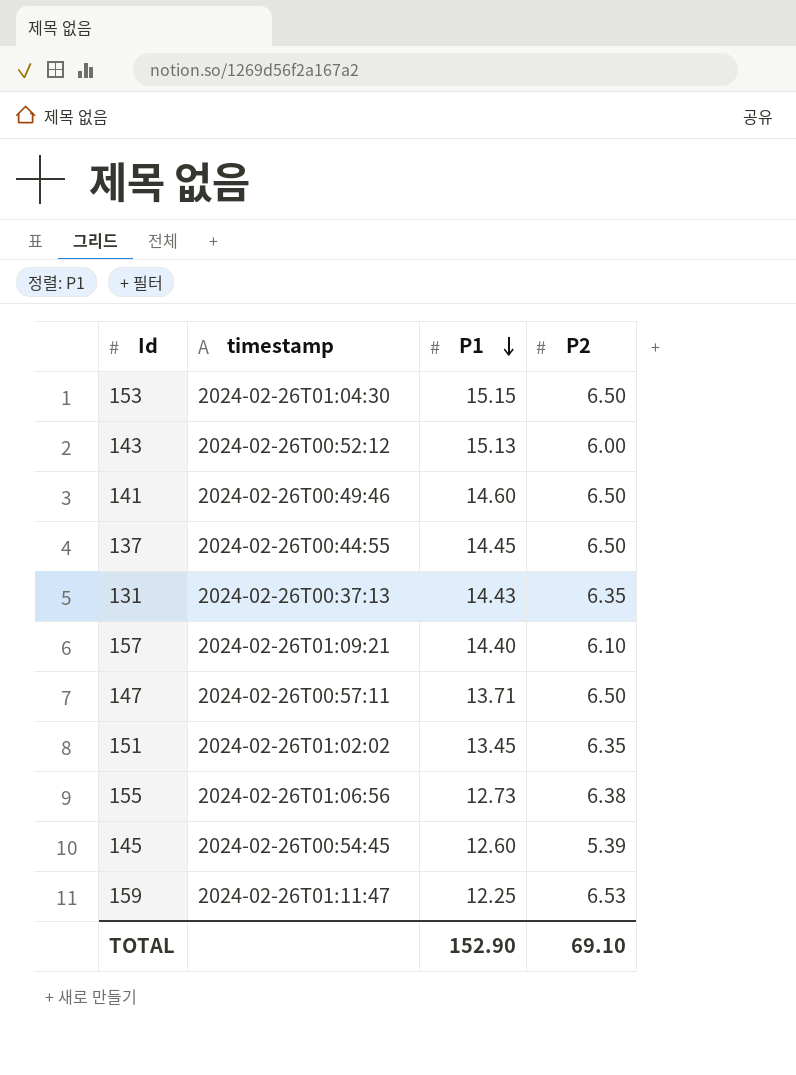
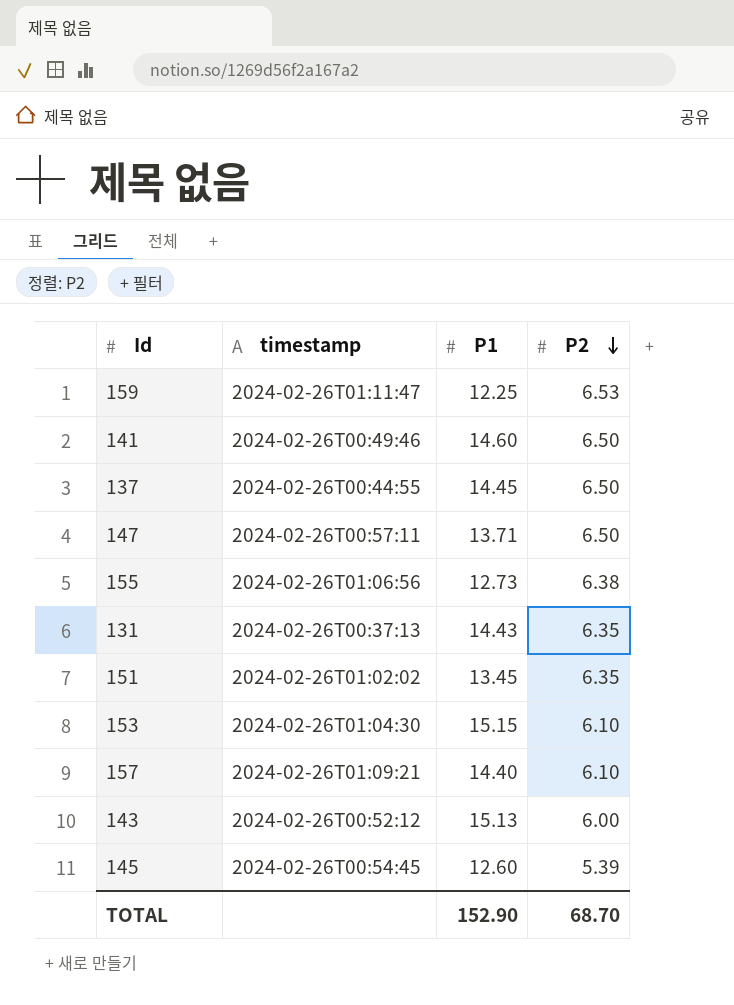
row order: P1 descending -> P2 descending
153 | P2: 6.50 -> 6.10
TOTAL | P2: 69.10 -> 68.70

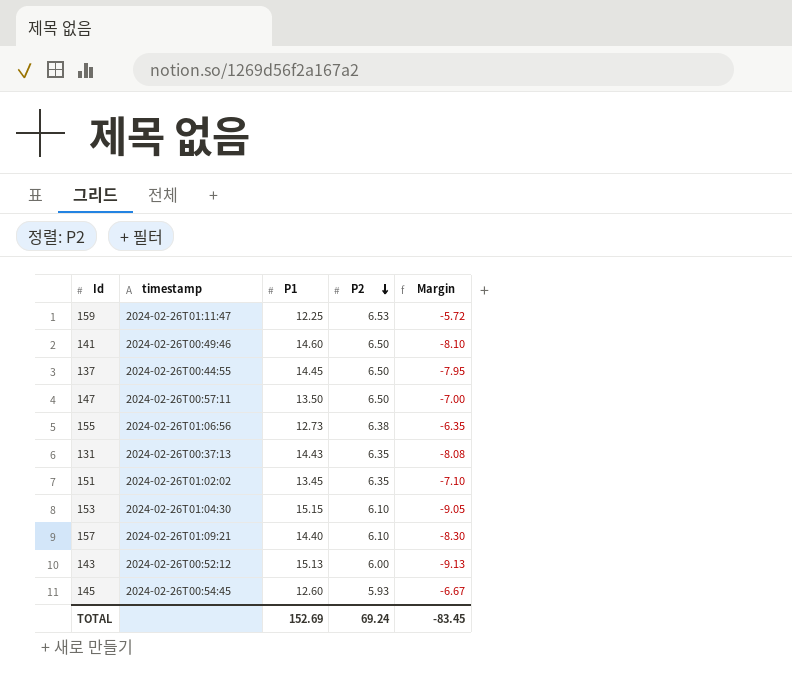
column Margin | formula: none -> [P2] - [P1]
147 | P1: 13.71 -> 13.50
145 | P2: 5.39 -> 5.93
TOTAL | P1: 152.90 -> 152.69
TOTAL | P2: 68.70 -> 69.24

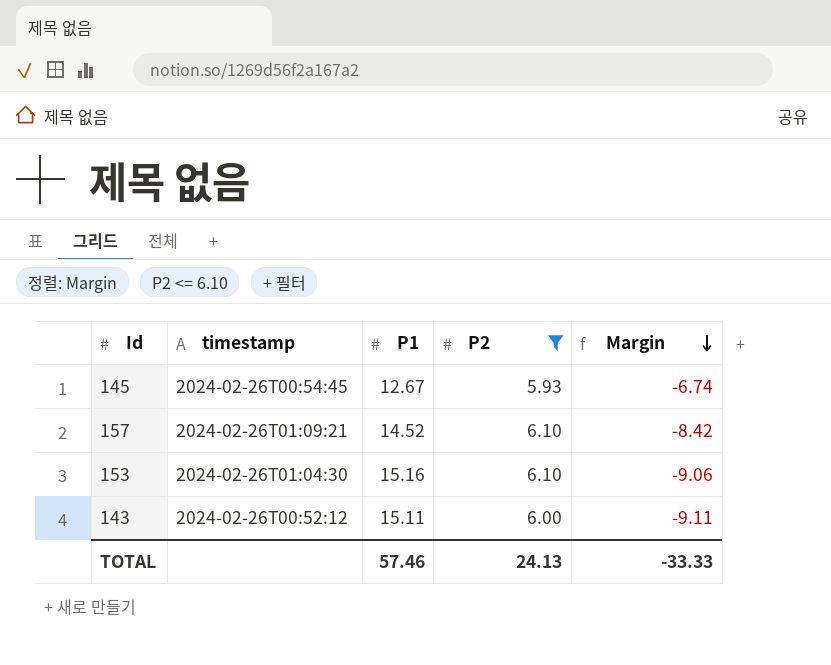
filter: none -> P2 <= 6.10
row order: P2 descending -> Margin descending
145 | P1: 12.60 -> 12.67
145 | Margin: -6.67 -> -6.74
157 | P1: 14.40 -> 14.52
157 | Margin: -8.30 -> -8.42
153 | P1: 15.15 -> 15.16
153 | Margin: -9.05 -> -9.06
143 | P1: 15.13 -> 15.11
143 | Margin: -9.13 -> -9.11
TOTAL | P1: 152.69 -> 57.46
TOTAL | P2: 69.24 -> 24.13
TOTAL | Margin: -83.45 -> -33.33

